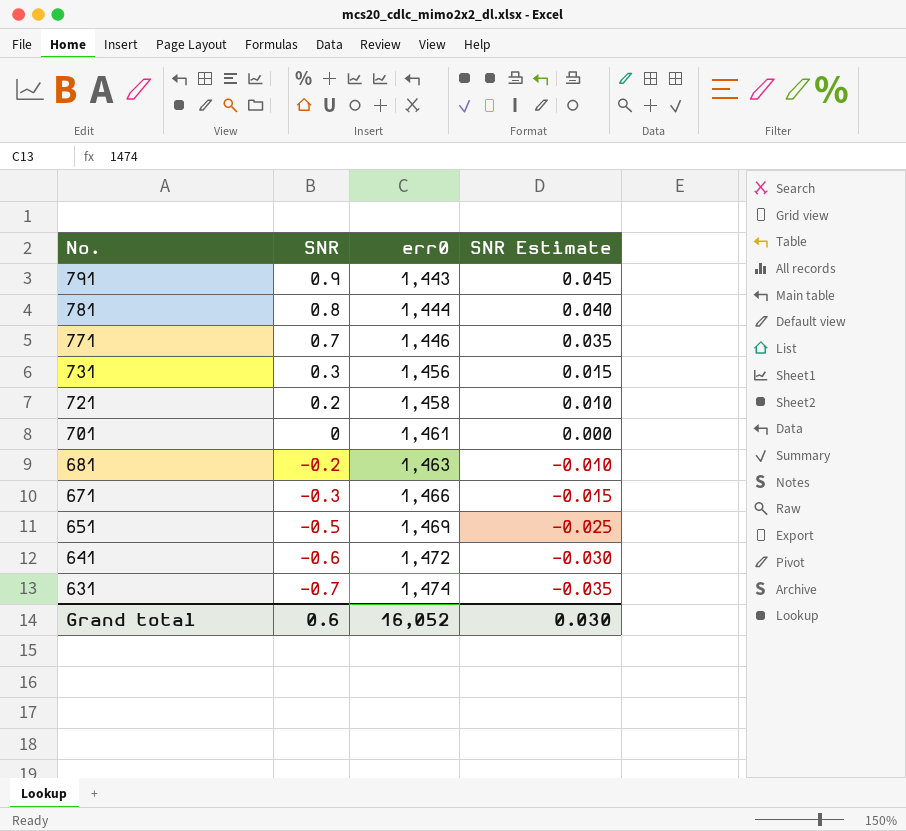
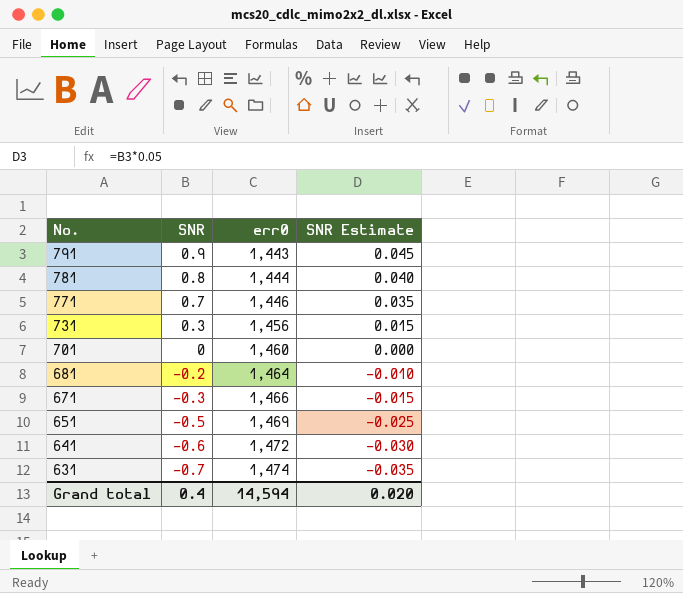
row 721: 0.2 | 1,458 | 0.010 -> none
701 | err0: 1,461 -> 1,460
681 | err0: 1,463 -> 1,464
Grand total | SNR: 0.6 -> 0.4
Grand total | err0: 16,052 -> 14,594
Grand total | SNR Estimate: 0.030 -> 0.020

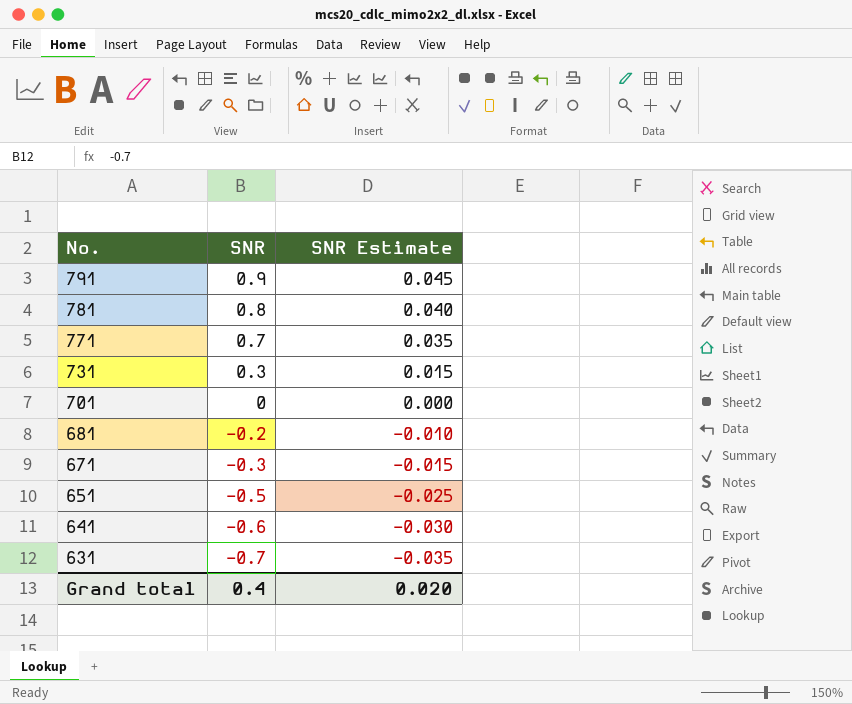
column err0 | position: 3 -> none

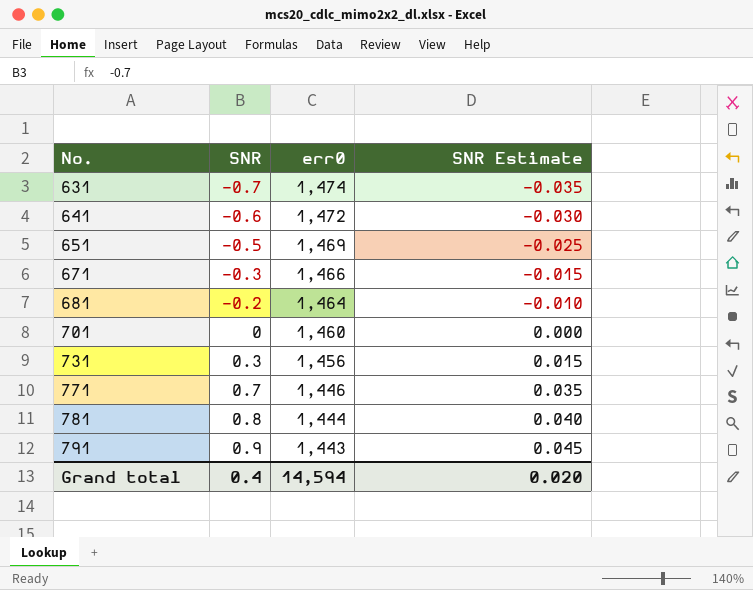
row order: No. descending -> No. ascending
column err0 | position: none -> 3

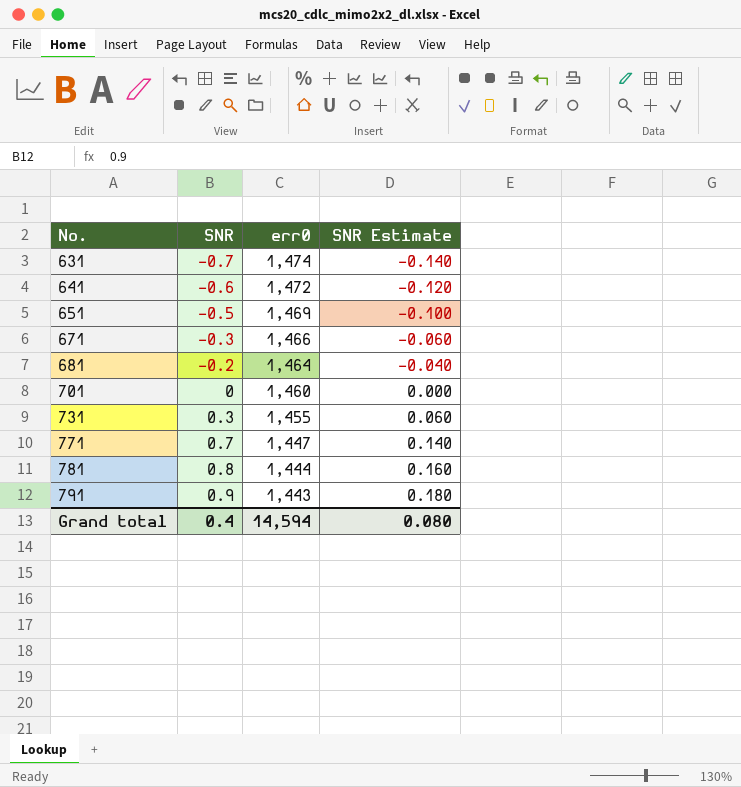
column SNR Estimate | formula: [SNR] * 0.05 -> [SNR] * 0.2
731 | err0: 1,456 -> 1,455
771 | err0: 1,446 -> 1,447
Grand total | SNR Estimate: 0.020 -> 0.080

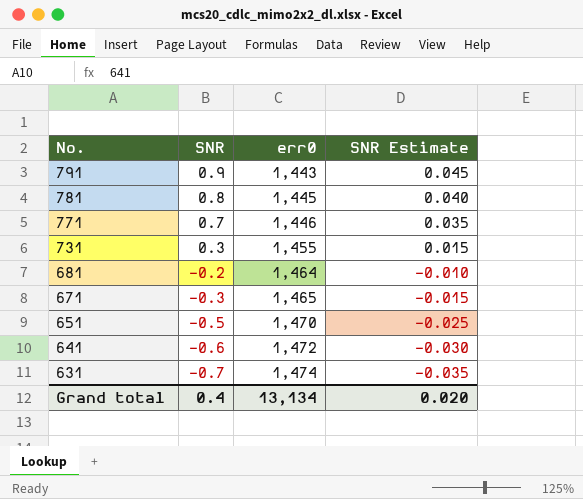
row order: No. ascending -> No. descending
column SNR Estimate | formula: [SNR] * 0.2 -> [SNR] * 0.05
row 701: 0 | 1,460 | 0.000 -> none
781 | err0: 1,444 -> 1,445
771 | err0: 1,447 -> 1,446
671 | err0: 1,466 -> 1,465
651 | err0: 1,469 -> 1,470
Grand total | err0: 14,594 -> 13,134
Grand total | SNR Estimate: 0.080 -> 0.020

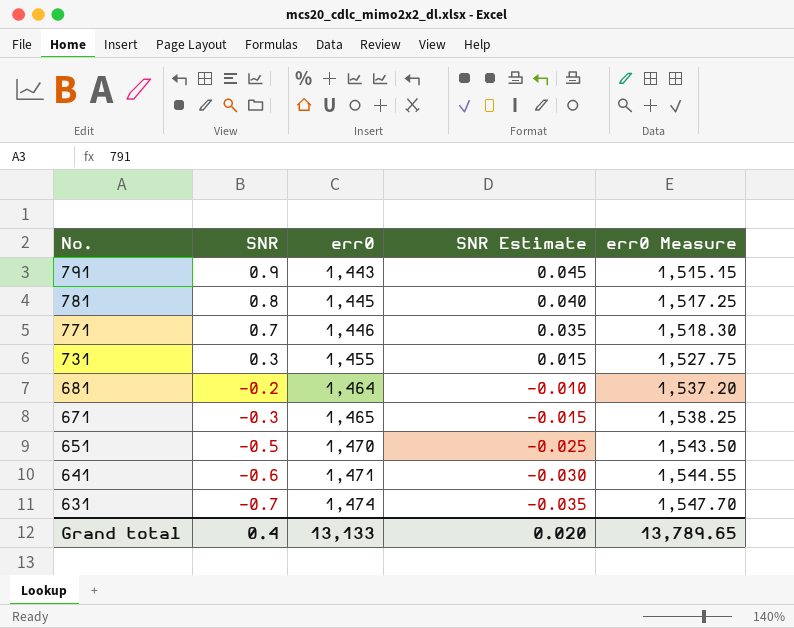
column err0 Measure | formula: none -> [err0] * 1.05
641 | err0: 1,472 -> 1,471
Grand total | err0: 13,134 -> 13,133

